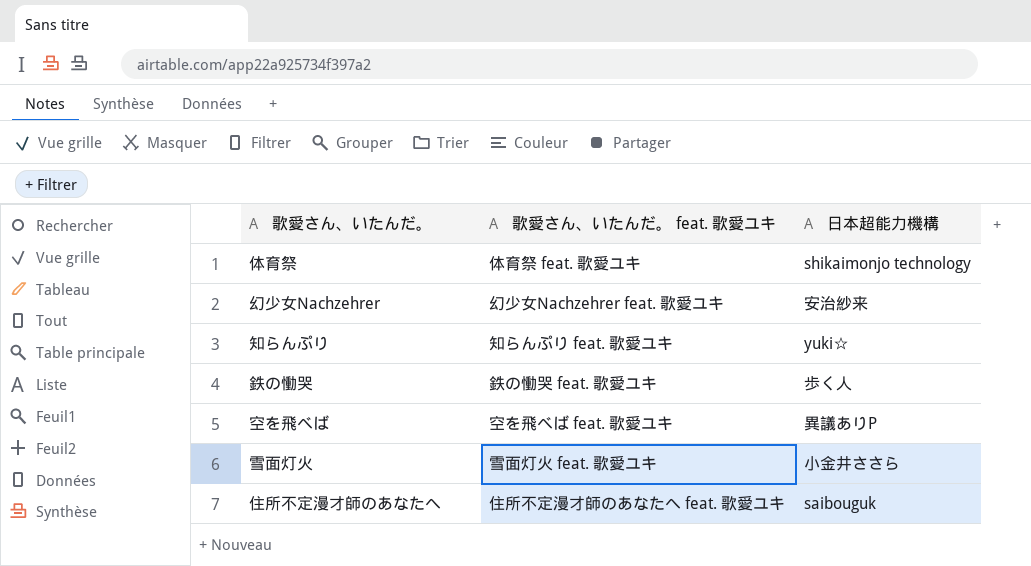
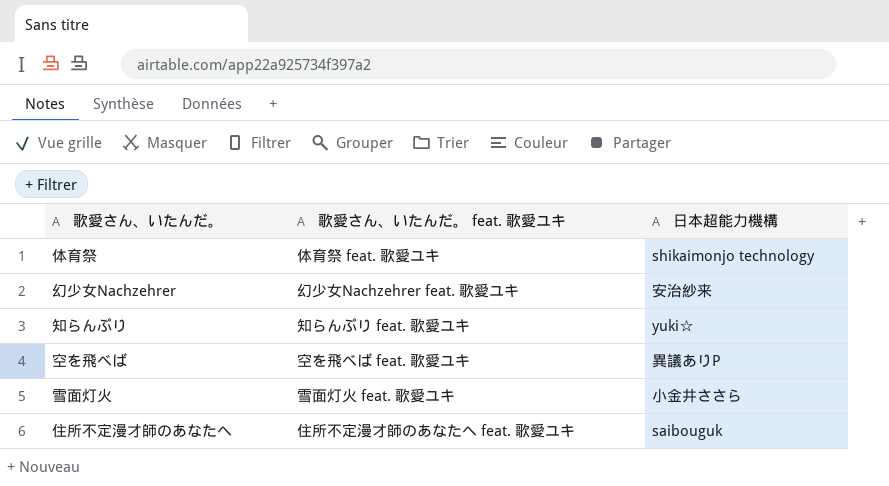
row 鉄の慟哭: 鉄の慟哭 feat. 歌愛ユキ | 歩く人 -> none

